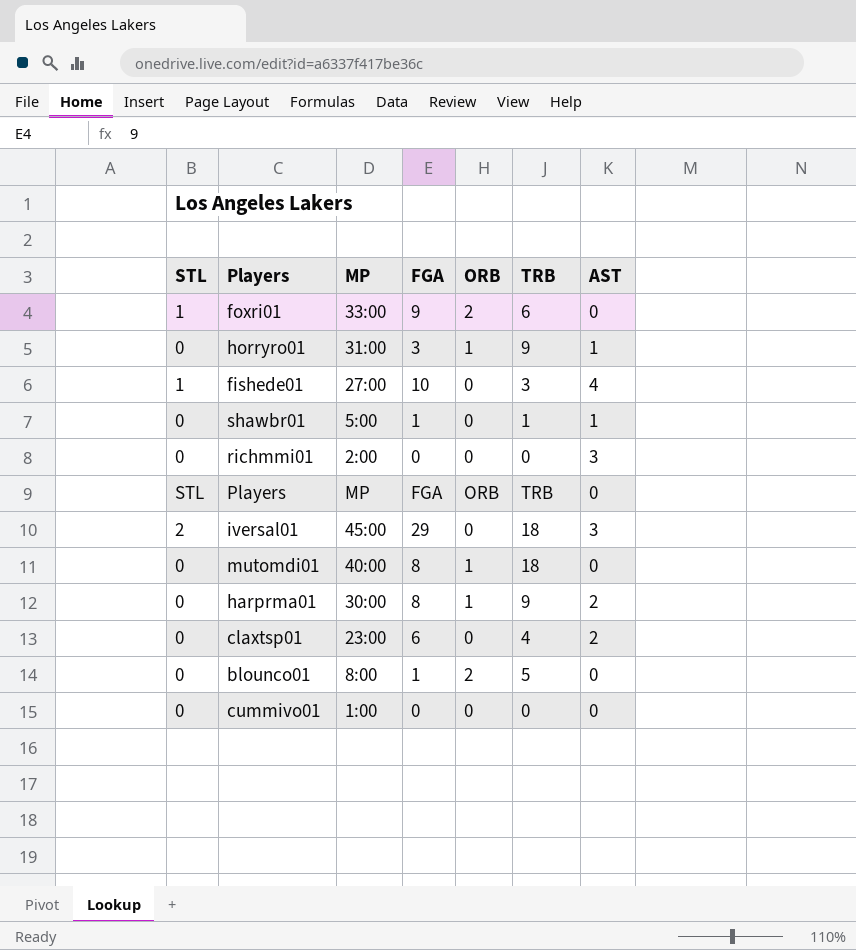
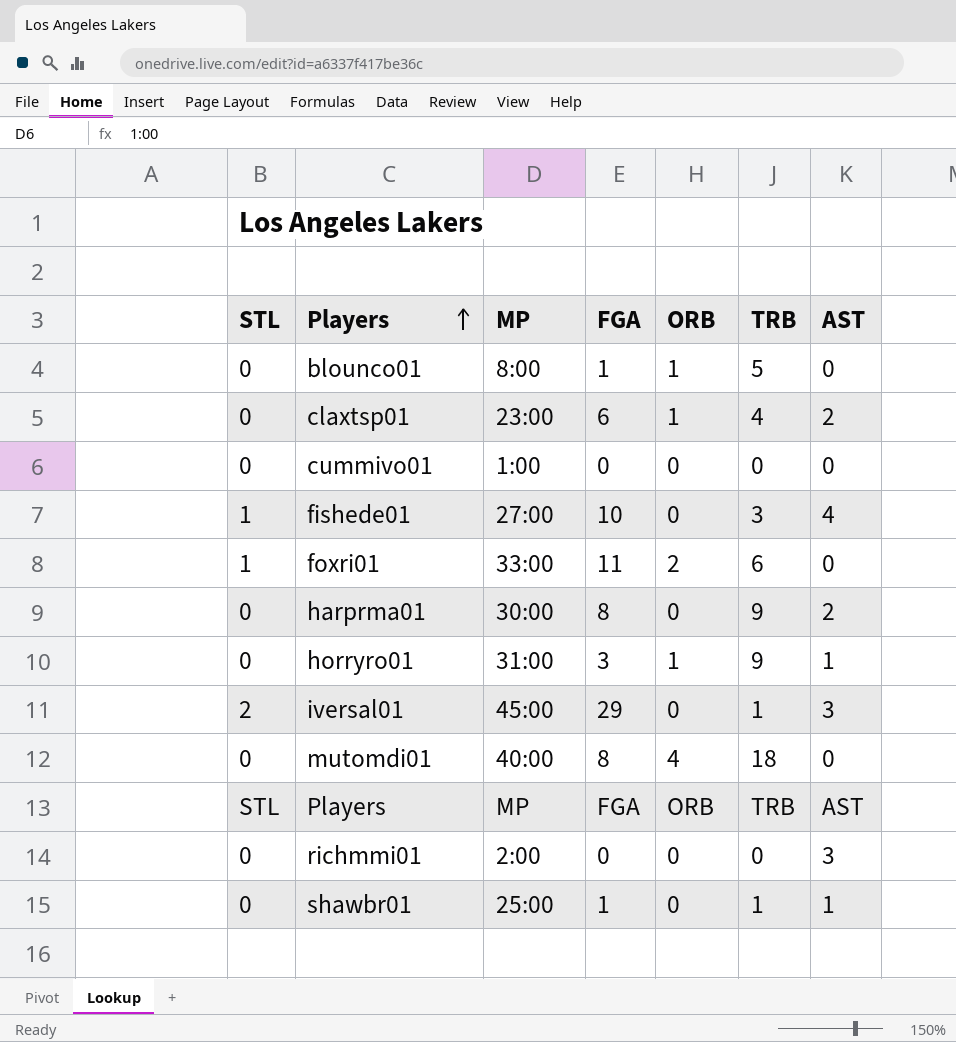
row order: none -> Players ascending
blounco01 | ORB: 2 -> 1
claxtsp01 | ORB: 0 -> 1
foxri01 | FGA: 9 -> 11
harprma01 | ORB: 1 -> 0
iversal01 | TRB: 18 -> 1
mutomdi01 | ORB: 1 -> 4
Players | AST: 0 -> AST
shawbr01 | MP: 5:00 -> 25:00

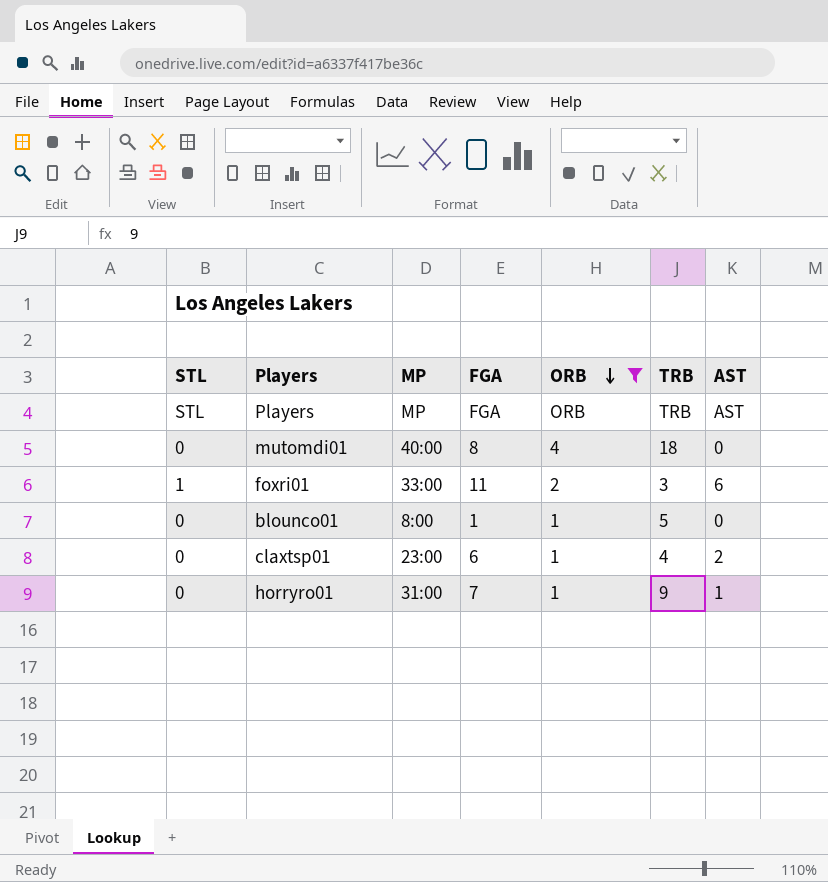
filter: none -> ORB != 0
row order: Players ascending -> ORB descending
foxri01 | TRB: 6 -> 3
foxri01 | AST: 0 -> 6
horryro01 | FGA: 3 -> 7

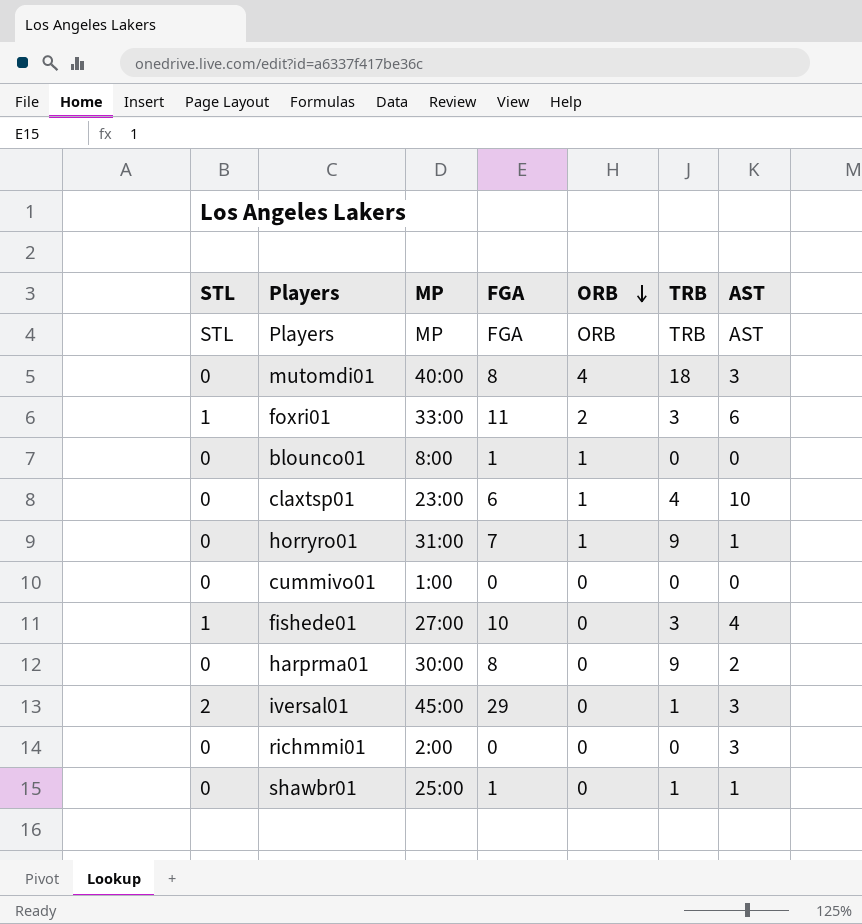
filter: ORB != 0 -> none
mutomdi01 | AST: 0 -> 3
blounco01 | TRB: 5 -> 0
claxtsp01 | AST: 2 -> 10

